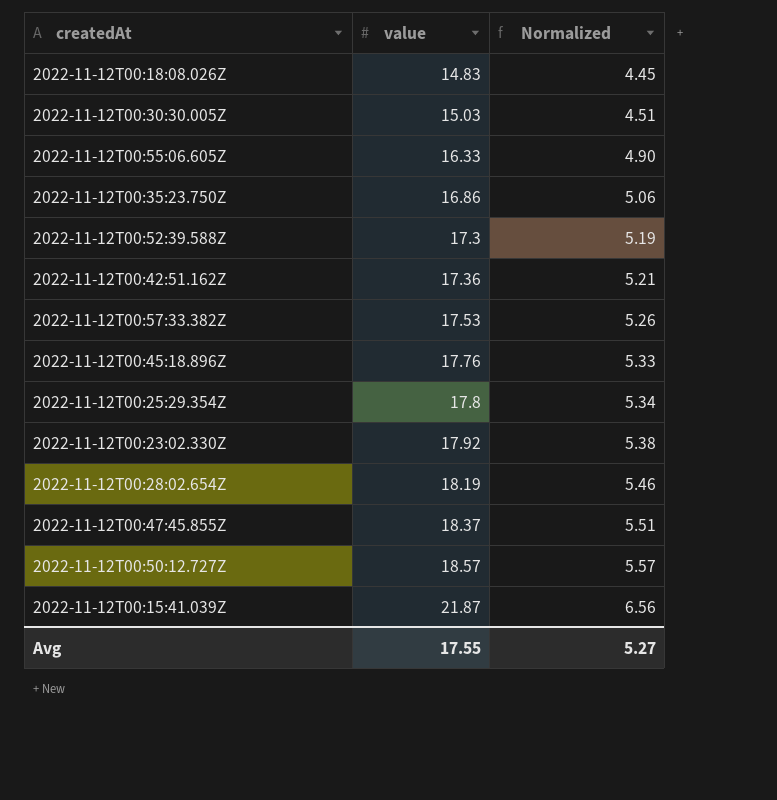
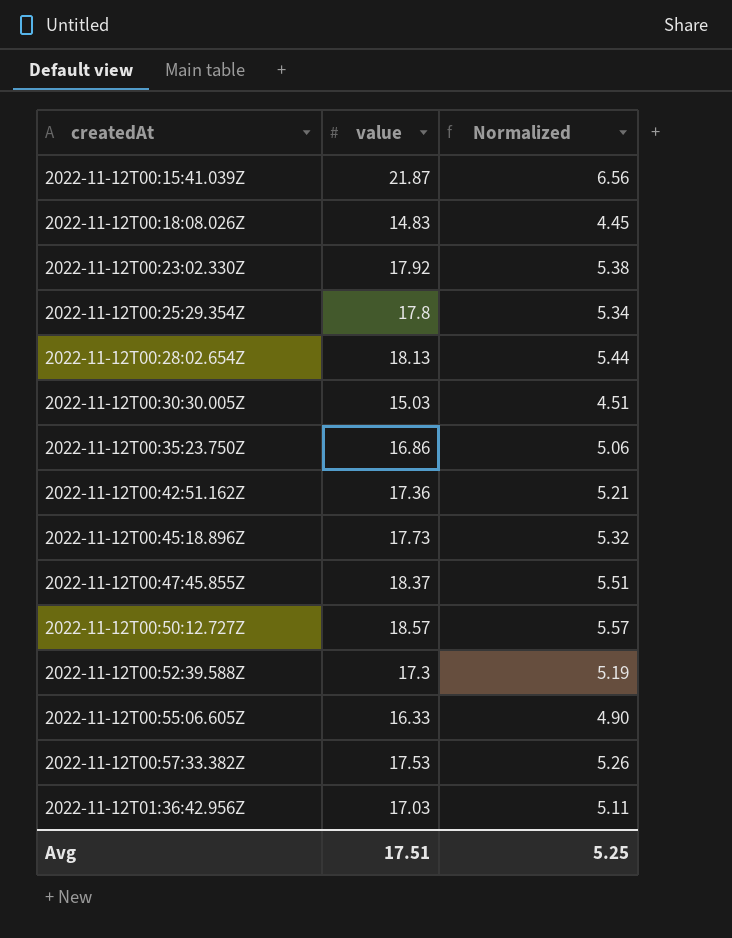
row order: value ascending -> createdAt ascending
2022-11-12T00:28:02.654Z | value: 18.19 -> 18.13
2022-11-12T00:28:02.654Z | Normalized: 5.46 -> 5.44
2022-11-12T00:45:18.896Z | value: 17.76 -> 17.73
2022-11-12T00:45:18.896Z | Normalized: 5.33 -> 5.32
row 2022-11-12T01:36:42.956Z: none -> 17.03 | 5.11
Avg | value: 17.55 -> 17.51
Avg | Normalized: 5.27 -> 5.25

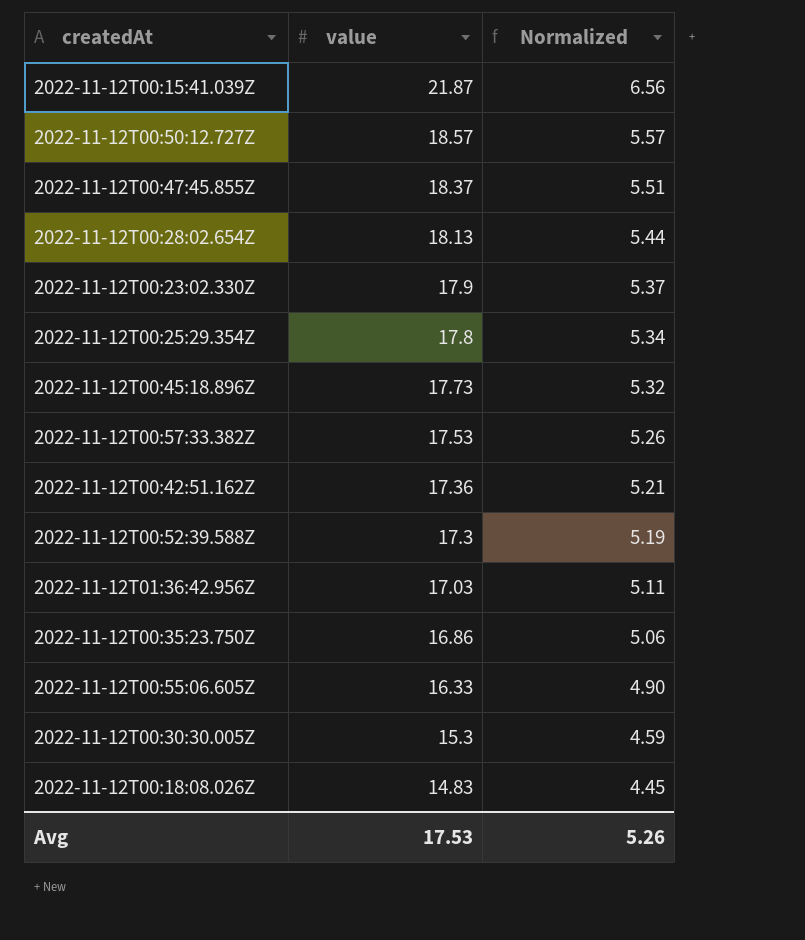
row order: createdAt ascending -> value descending
2022-11-12T00:23:02.330Z | value: 17.92 -> 17.9
2022-11-12T00:23:02.330Z | Normalized: 5.38 -> 5.37
2022-11-12T00:30:30.005Z | value: 15.03 -> 15.3
2022-11-12T00:30:30.005Z | Normalized: 4.51 -> 4.59
Avg | value: 17.51 -> 17.53
Avg | Normalized: 5.25 -> 5.26

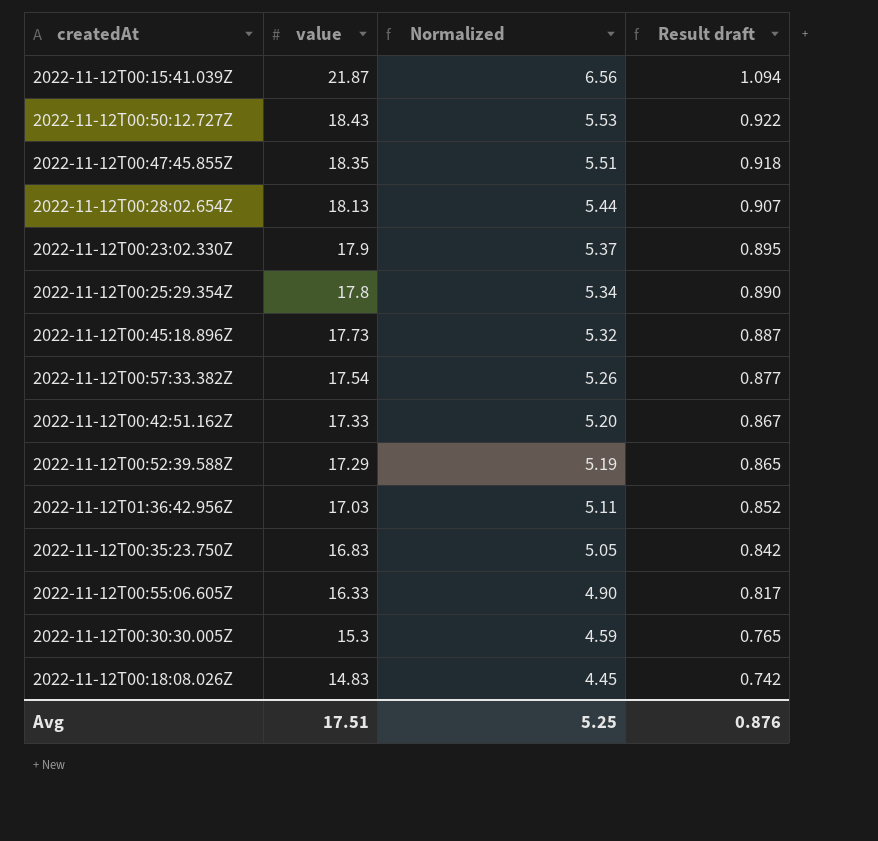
column Result draft | formula: none -> [value] * 0.05
2022-11-12T00:50:12.727Z | value: 18.57 -> 18.43
2022-11-12T00:50:12.727Z | Normalized: 5.57 -> 5.53
2022-11-12T00:47:45.855Z | value: 18.37 -> 18.35
2022-11-12T00:57:33.382Z | value: 17.53 -> 17.54
2022-11-12T00:42:51.162Z | value: 17.36 -> 17.33
2022-11-12T00:42:51.162Z | Normalized: 5.21 -> 5.20
2022-11-12T00:52:39.588Z | value: 17.3 -> 17.29
2022-11-12T00:35:23.750Z | value: 16.86 -> 16.83
2022-11-12T00:35:23.750Z | Normalized: 5.06 -> 5.05
Avg | value: 17.53 -> 17.51
Avg | Normalized: 5.26 -> 5.25

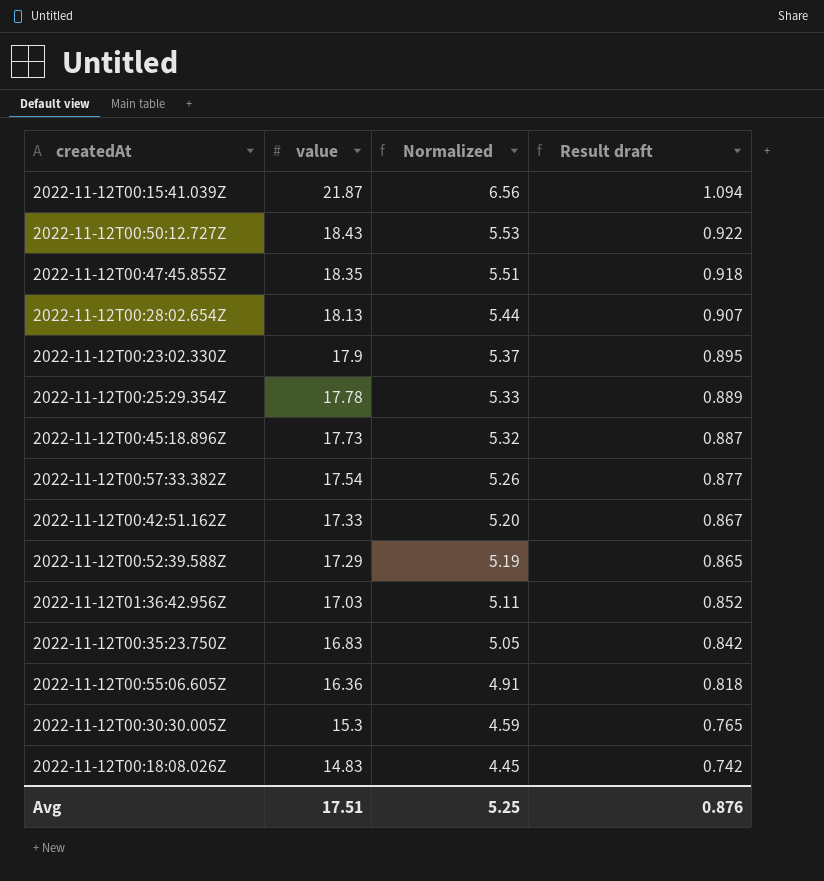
2022-11-12T00:25:29.354Z | value: 17.8 -> 17.78
2022-11-12T00:25:29.354Z | Normalized: 5.34 -> 5.33
2022-11-12T00:25:29.354Z | Result draft: 0.890 -> 0.889
2022-11-12T00:55:06.605Z | value: 16.33 -> 16.36
2022-11-12T00:55:06.605Z | Normalized: 4.90 -> 4.91
2022-11-12T00:55:06.605Z | Result draft: 0.817 -> 0.818

